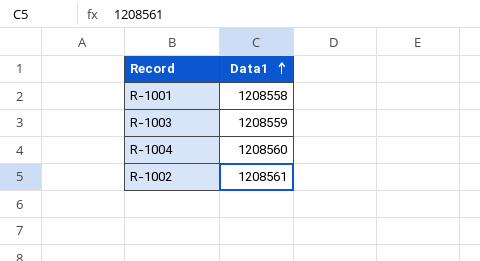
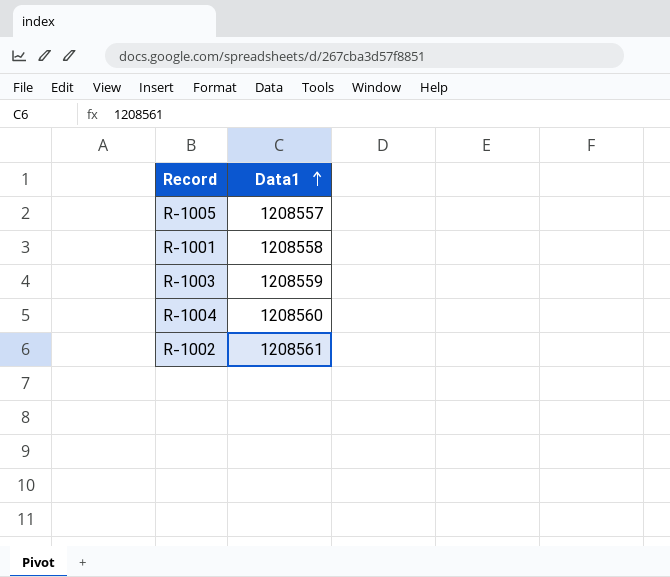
row R-1005: none -> 1208557

